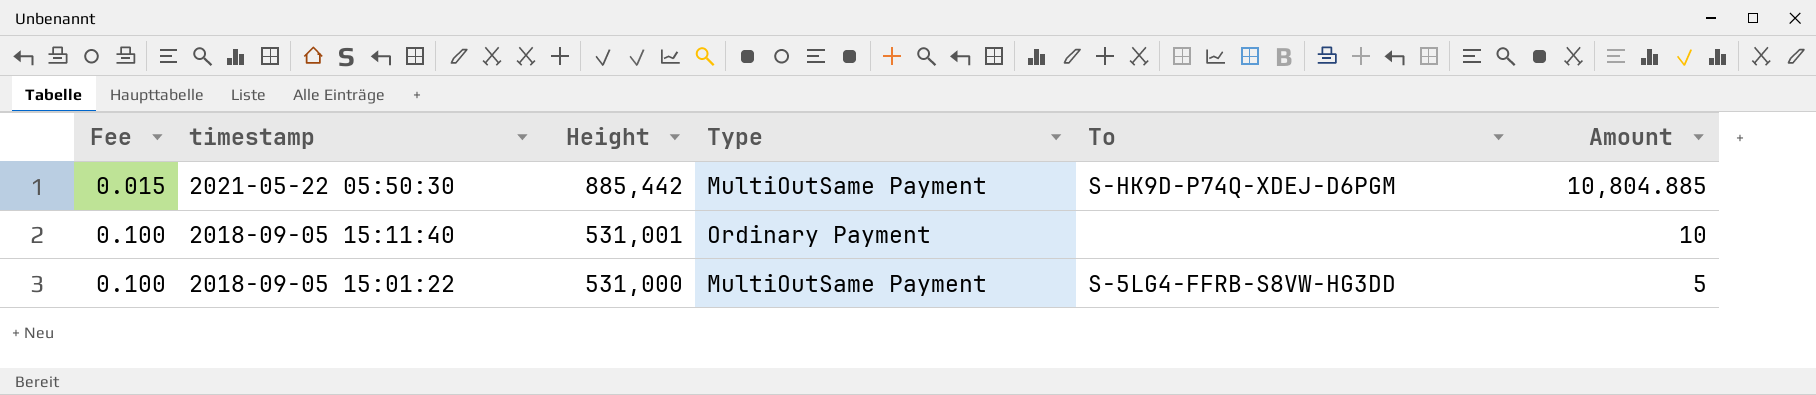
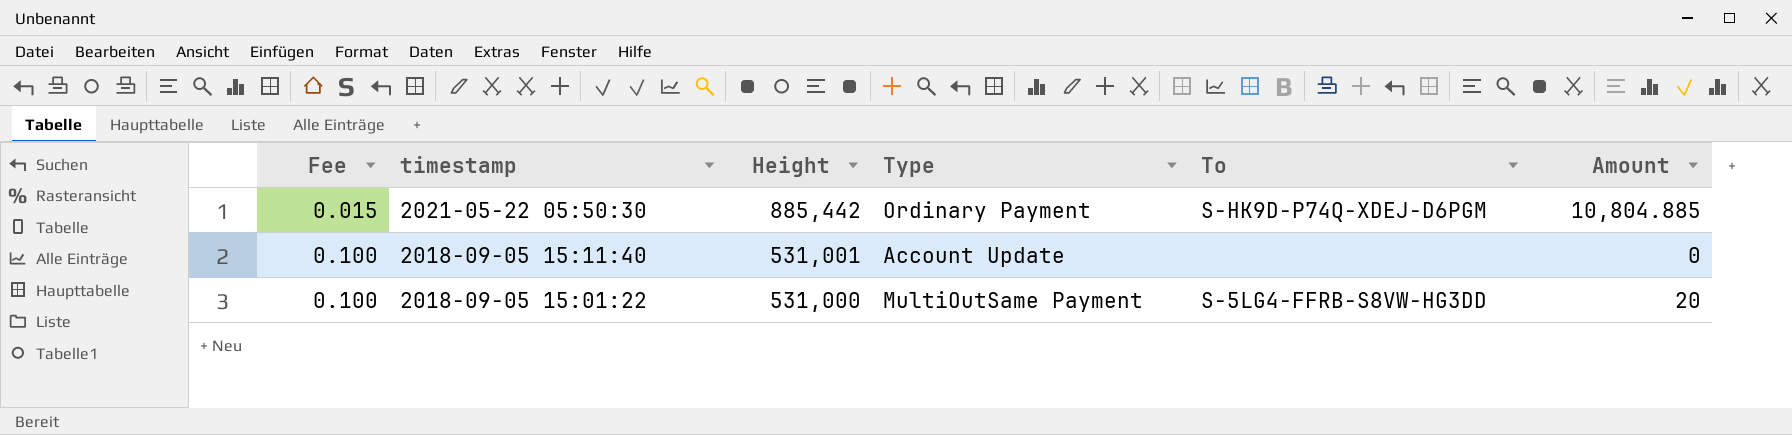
2021-05-22 05:50:30 | Type: MultiOutSame Payment -> Ordinary Payment
2018-09-05 15:11:40 | Type: Ordinary Payment -> Account Update
2018-09-05 15:11:40 | Amount: 10 -> 0
2018-09-05 15:01:22 | Amount: 5 -> 20

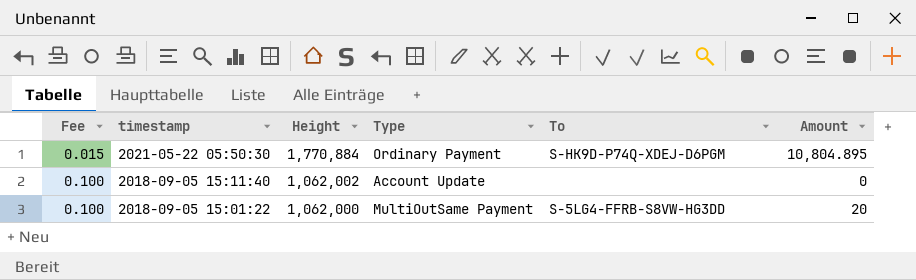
2021-05-22 05:50:30 | Height: 885,442 -> 1,770,884
2021-05-22 05:50:30 | Amount: 10,804.885 -> 10,804.895
2018-09-05 15:11:40 | Height: 531,001 -> 1,062,002
2018-09-05 15:01:22 | Height: 531,000 -> 1,062,000

